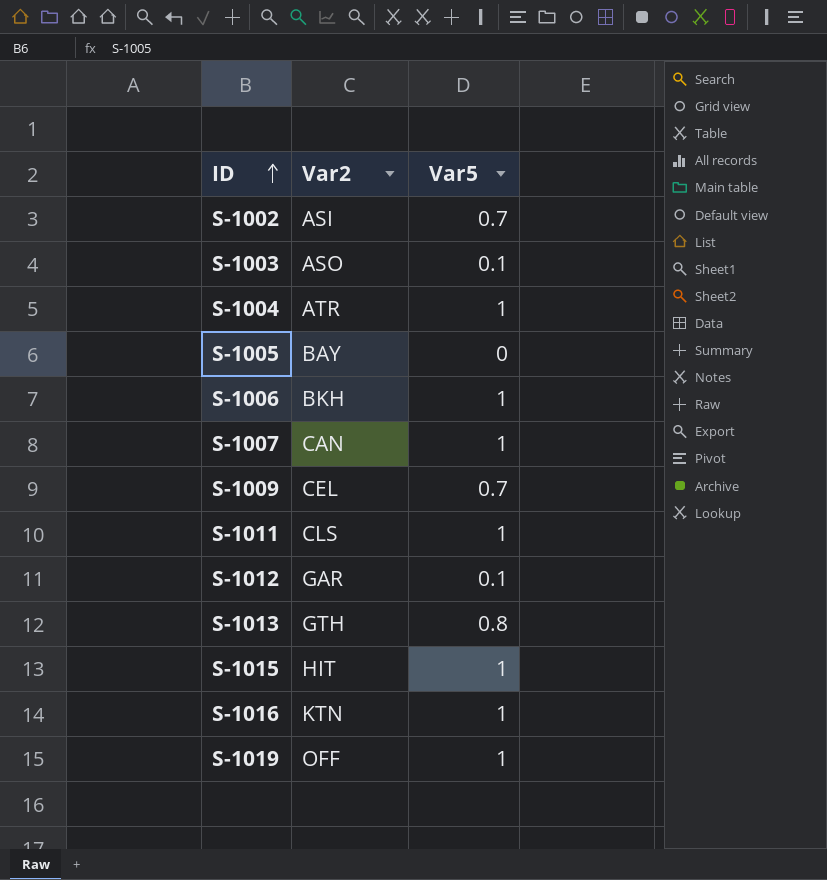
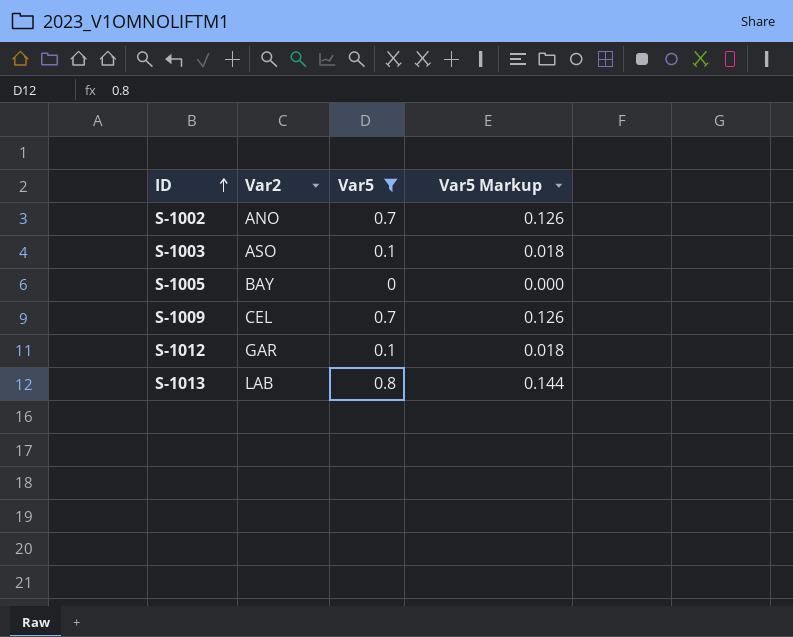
filter: none -> Var5 != 1
column Var5 Markup | formula: none -> [Var5] * 0.18
S-1002 | Var2: ASI -> ANO
S-1013 | Var2: GTH -> LAB

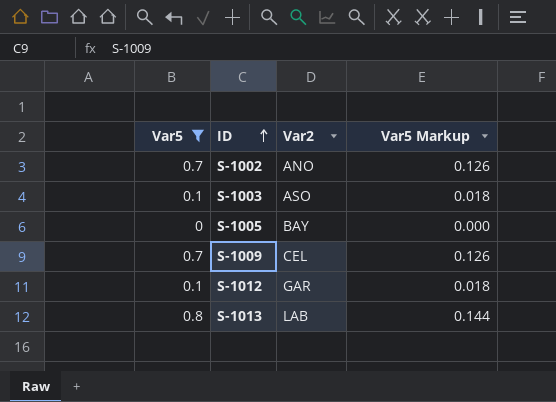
column Var5 | position: 3 -> 1

